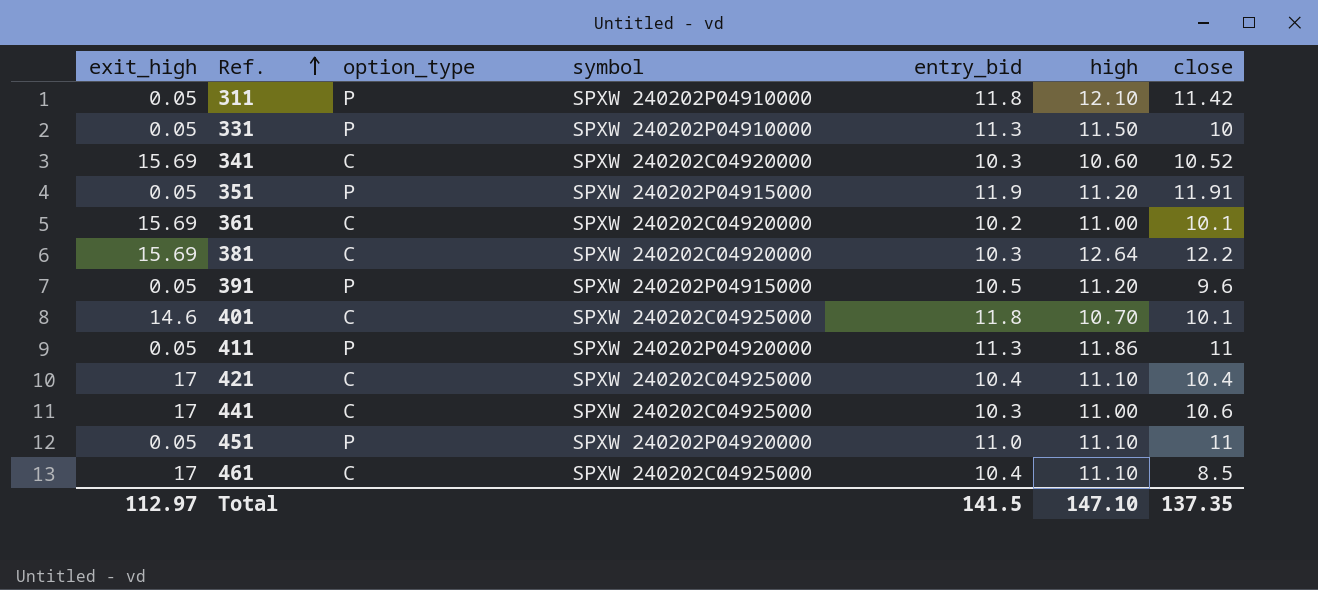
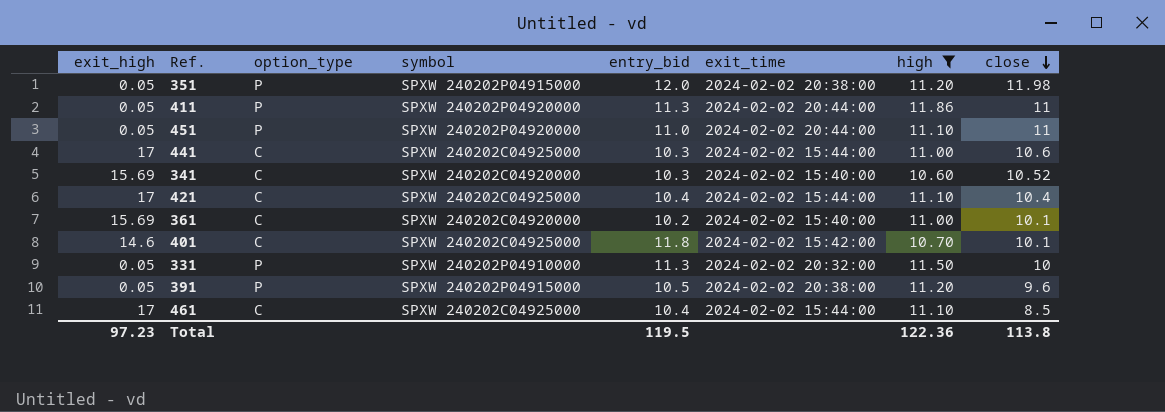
filter: none -> high <= 11.86
row order: Ref. ascending -> close descending
column exit_time | position: none -> 6
351 | entry_bid: 11.9 -> 12.0
351 | close: 11.91 -> 11.98
Total | exit_high: 112.97 -> 97.23
Total | entry_bid: 141.5 -> 119.5
Total | high: 147.10 -> 122.36
Total | close: 137.35 -> 113.8

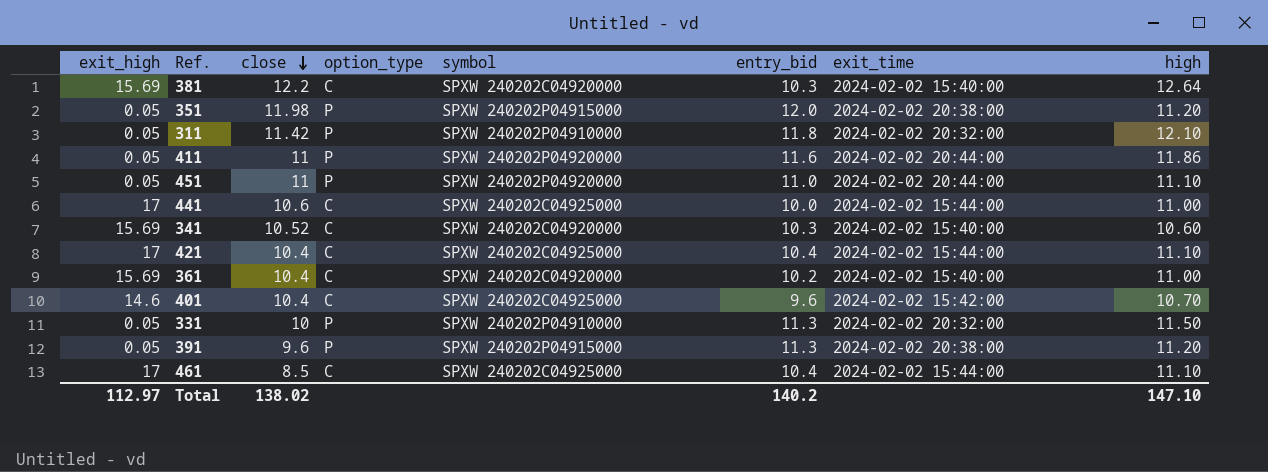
filter: high <= 11.86 -> none
column close | position: 8 -> 3
411 | entry_bid: 11.3 -> 11.6
441 | entry_bid: 10.3 -> 10.0
361 | close: 10.1 -> 10.4
401 | close: 10.1 -> 10.4
401 | entry_bid: 11.8 -> 9.6
391 | entry_bid: 10.5 -> 11.3
Total | exit_high: 97.23 -> 112.97
Total | close: 113.8 -> 138.02
Total | entry_bid: 119.5 -> 140.2
Total | high: 122.36 -> 147.10

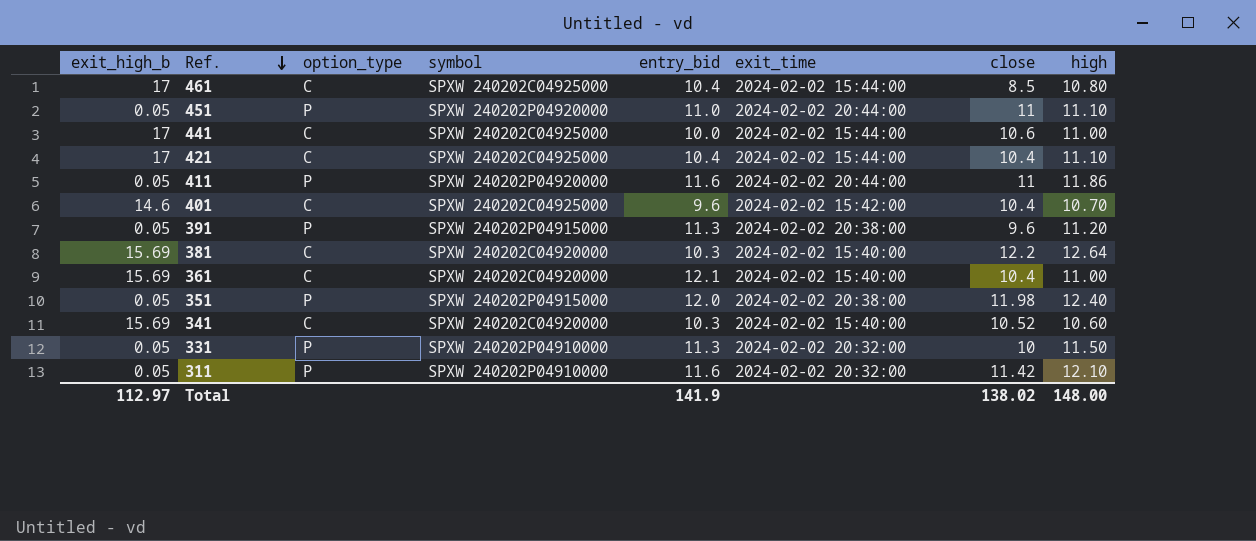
row order: close descending -> Ref. descending
column name: exit_high -> exit_high_b
column close | position: 3 -> 7
461 | high: 11.10 -> 10.80
361 | entry_bid: 10.2 -> 12.1
351 | high: 11.20 -> 12.40
311 | entry_bid: 11.8 -> 11.6
Total | entry_bid: 140.2 -> 141.9
Total | high: 147.10 -> 148.00

